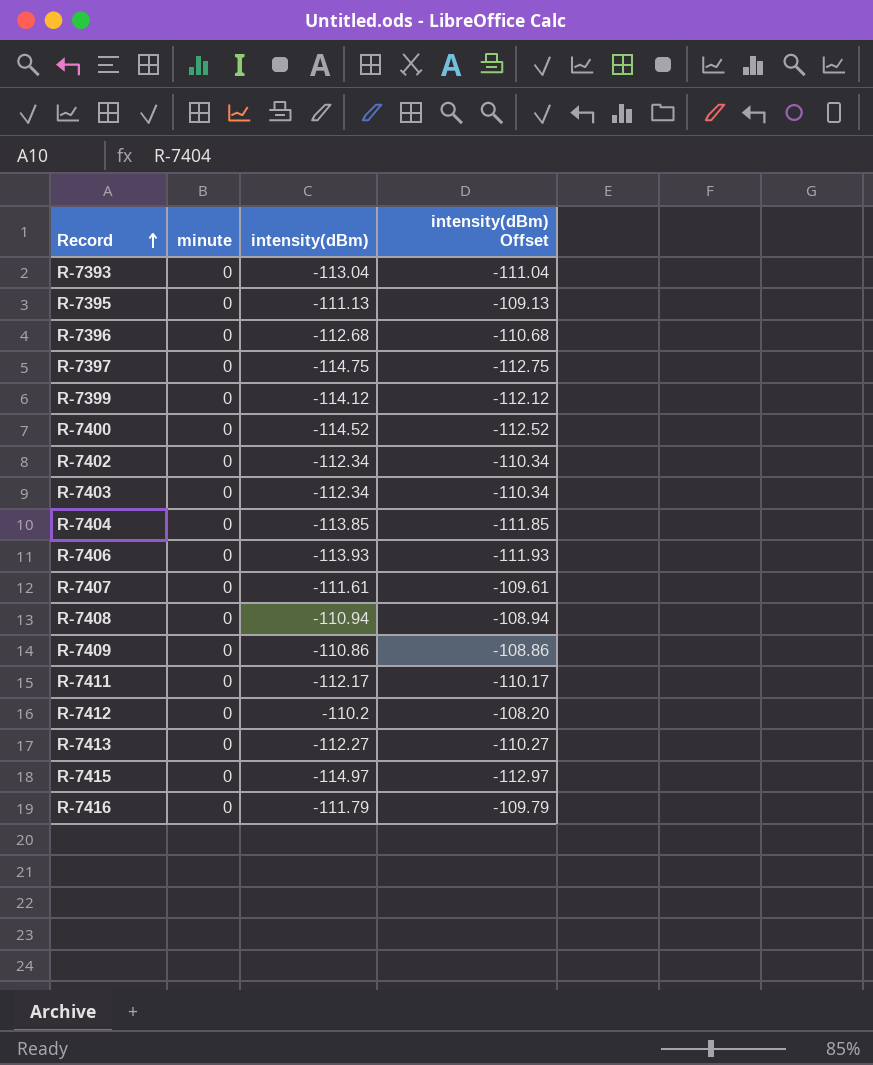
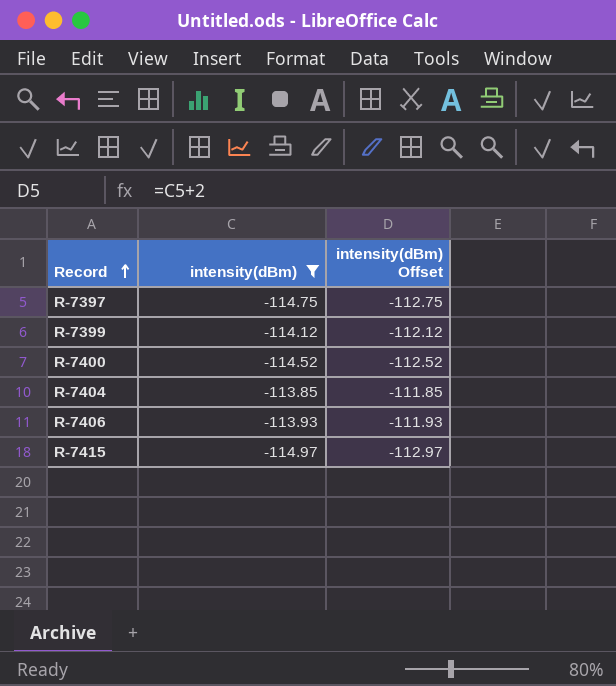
filter: none -> intensity(dBm) <= -113.85
column minute | position: 2 -> none

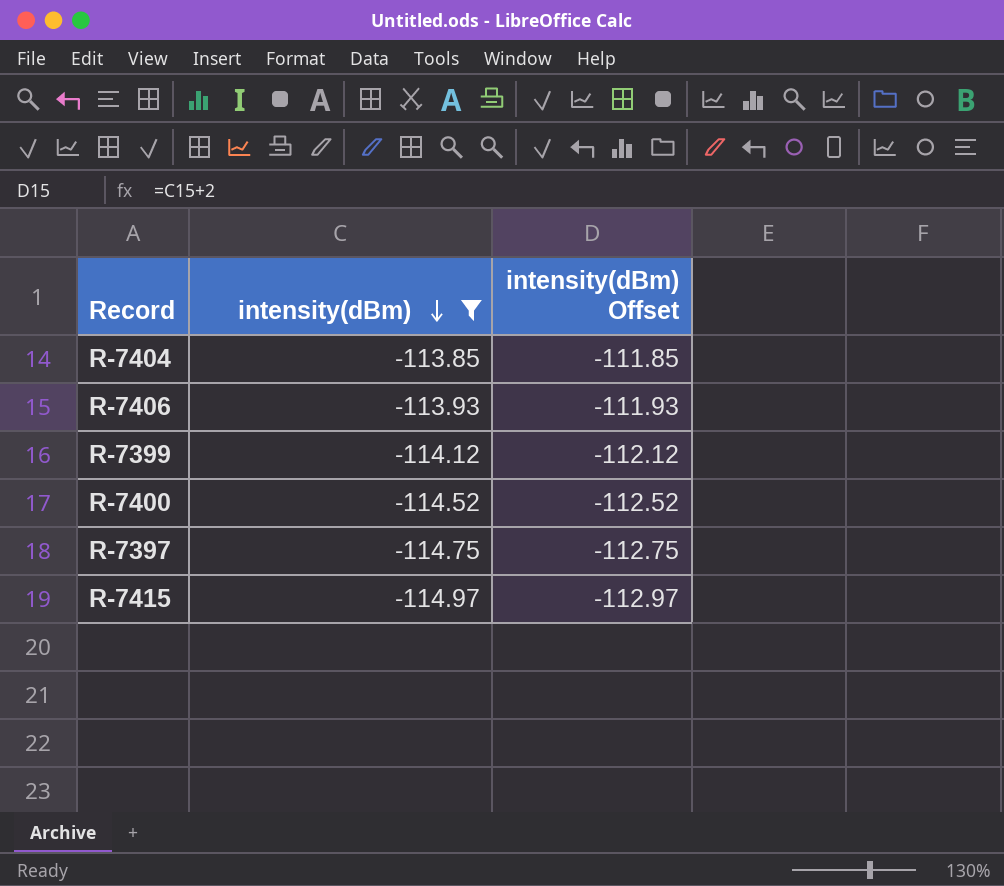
row order: Record ascending -> intensity(dBm) descending

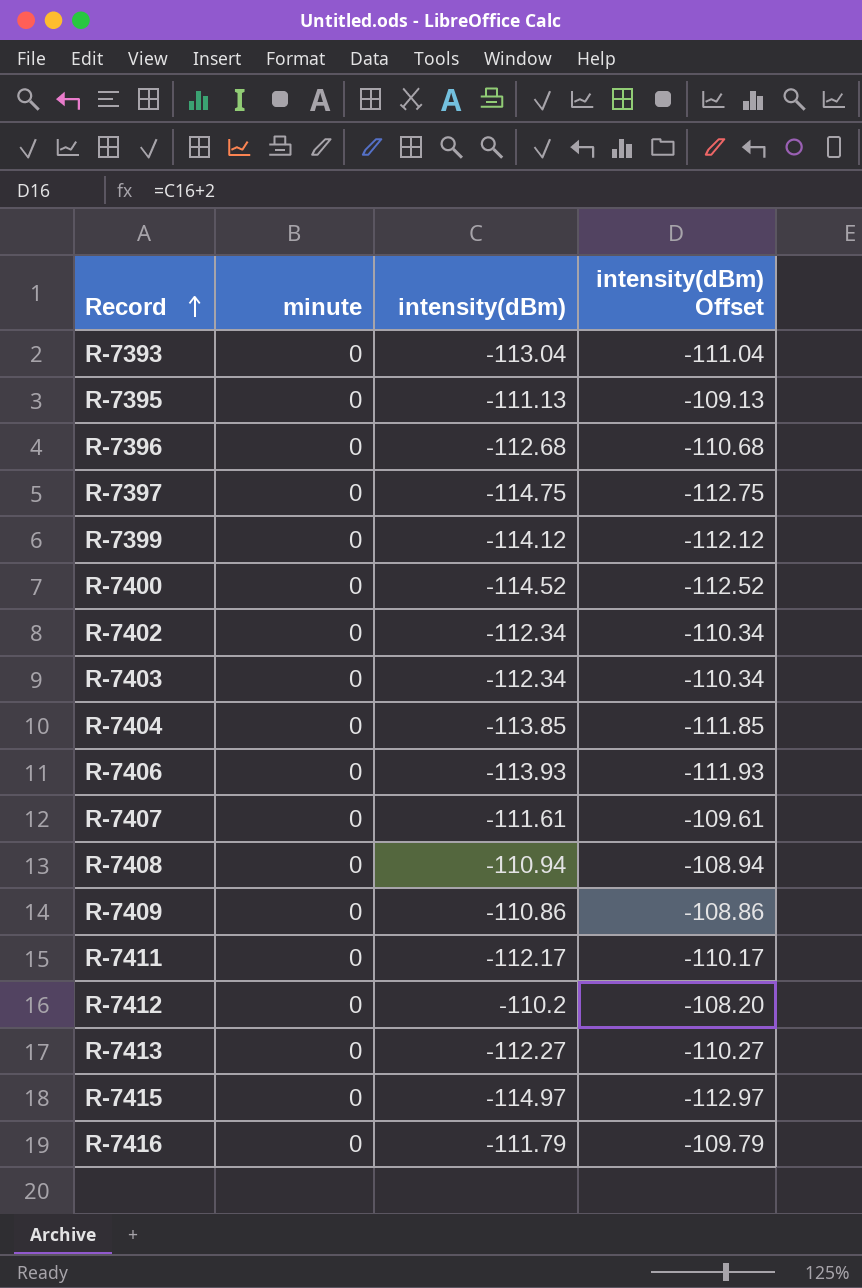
filter: intensity(dBm) <= -113.85 -> none
row order: intensity(dBm) descending -> Record ascending
column minute | position: none -> 2

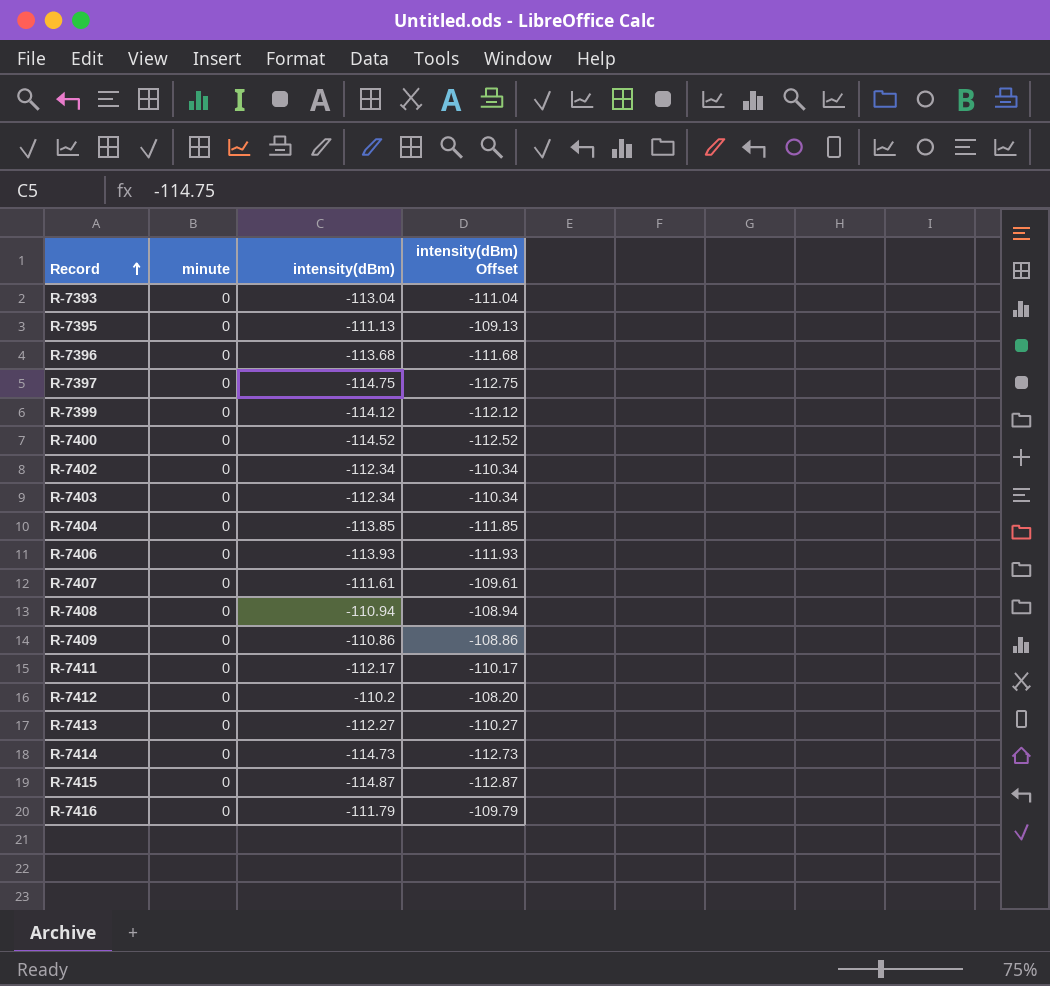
R-7396 | intensity(dBm): -112.68 -> -113.68
R-7396 | intensity(dBm) Offset: -110.68 -> -111.68
row R-7414: none -> 0 | -114.73 | -112.73
R-7415 | intensity(dBm): -114.97 -> -114.87
R-7415 | intensity(dBm) Offset: -112.97 -> -112.87

